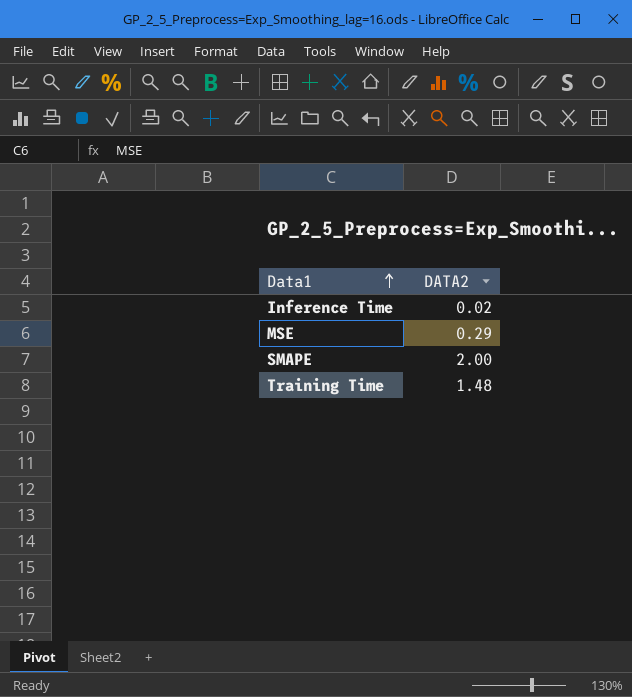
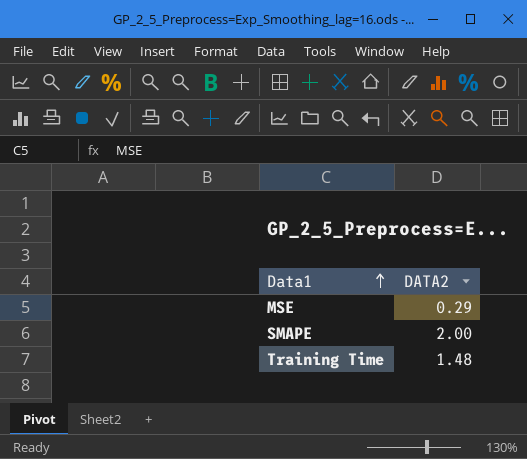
row Inference Time: 0.02 -> none

